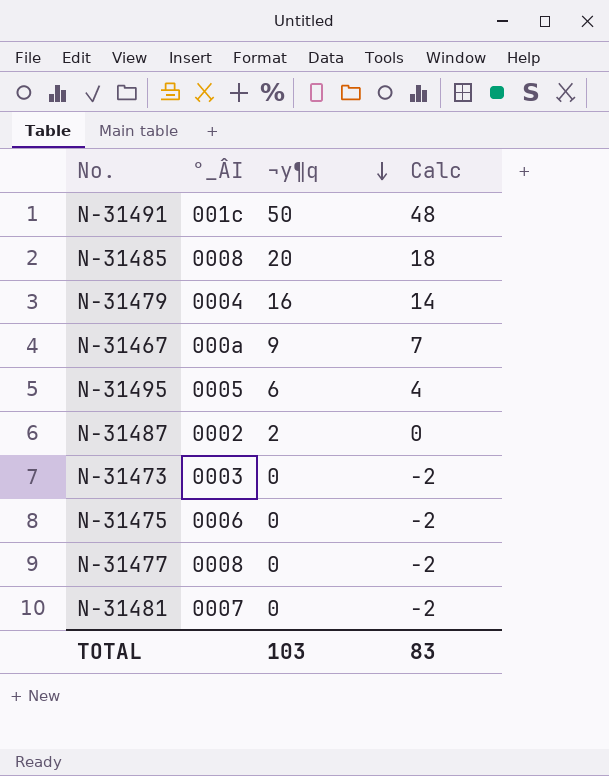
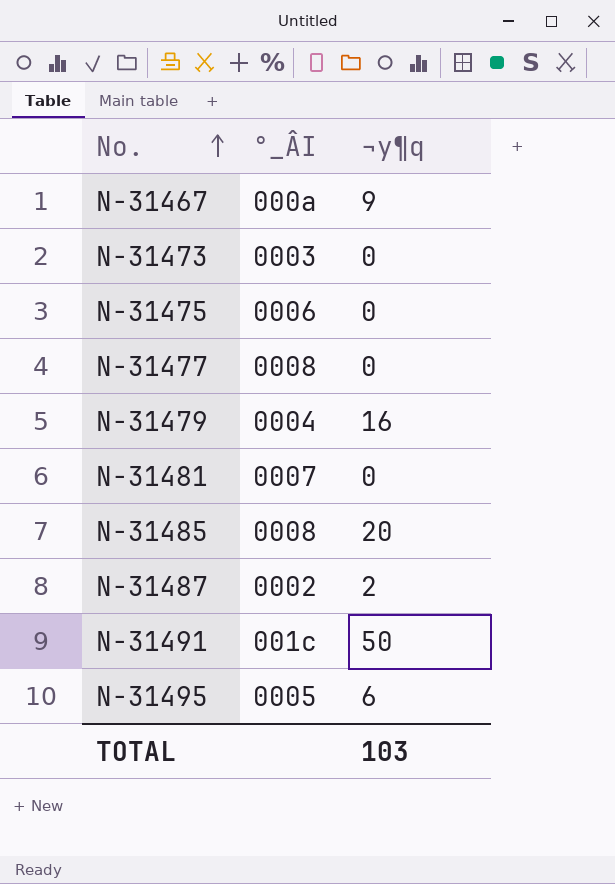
row order: ¬y¶q descending -> No. ascending
column Calc | formula: [¬y¶q] - 2 -> none

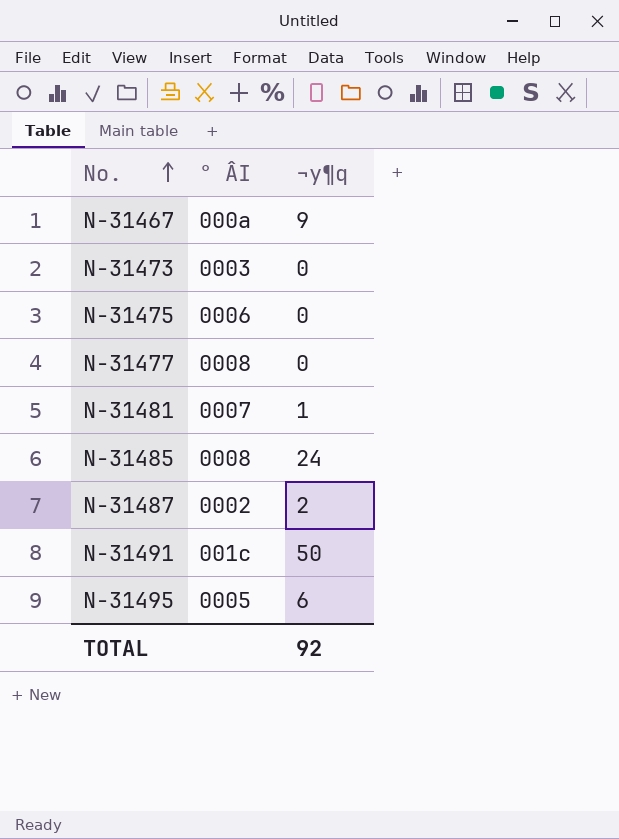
column name: °_ÂI -> ° ÂI
row N-31479: 0004 | 16 -> none
N-31481 | ¬y¶q: 0 -> 1
N-31485 | ¬y¶q: 20 -> 24
TOTAL | ¬y¶q: 103 -> 92

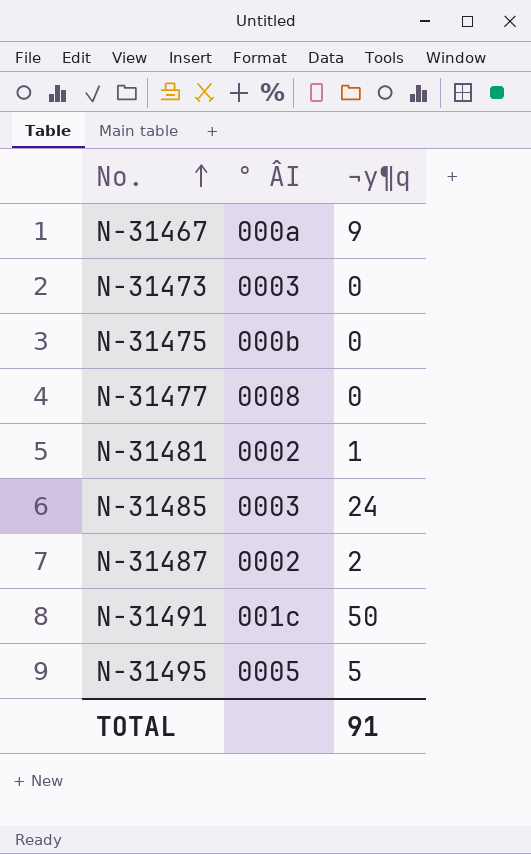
N-31475 | ° ÂI: 0006 -> 000b
N-31481 | ° ÂI: 0007 -> 0002
N-31485 | ° ÂI: 0008 -> 0003
N-31495 | ¬y¶q: 6 -> 5
TOTAL | ¬y¶q: 92 -> 91

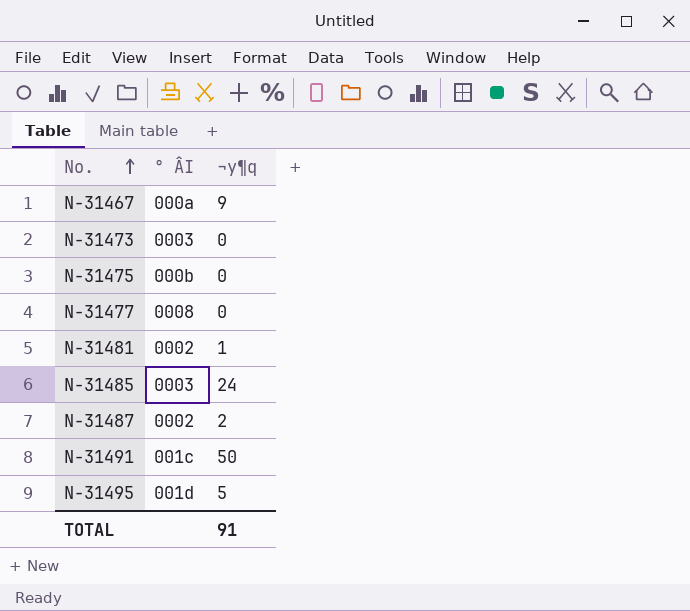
N-31495 | ° ÂI: 0005 -> 001d

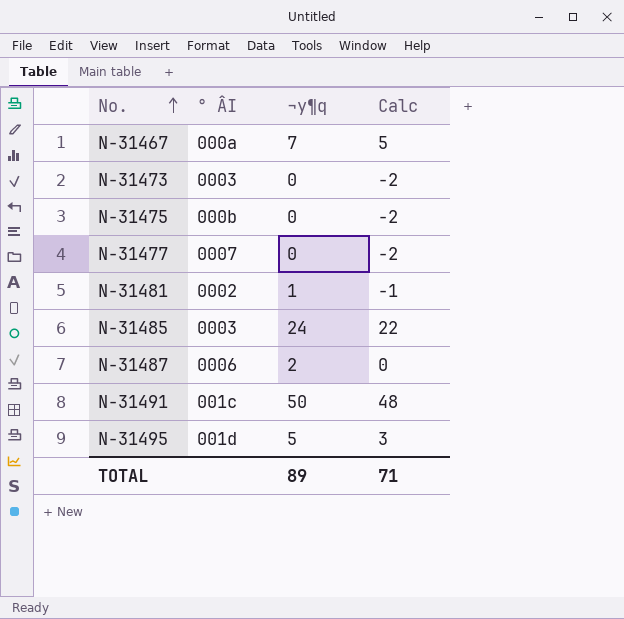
column Calc | formula: none -> [¬y¶q] - 2
N-31467 | ¬y¶q: 9 -> 7
N-31477 | ° ÂI: 0008 -> 0007
N-31487 | ° ÂI: 0002 -> 0006
TOTAL | ¬y¶q: 91 -> 89

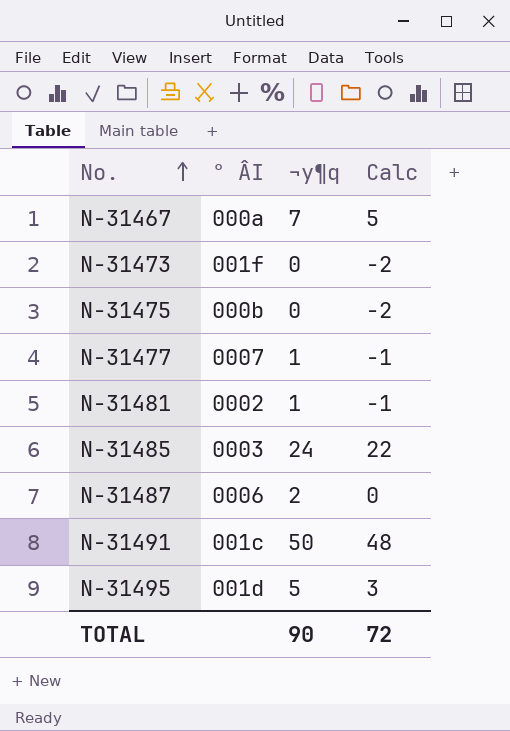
N-31473 | ° ÂI: 0003 -> 001f
N-31477 | ¬y¶q: 0 -> 1
N-31477 | Calc: -2 -> -1
TOTAL | ¬y¶q: 89 -> 90
TOTAL | Calc: 71 -> 72

